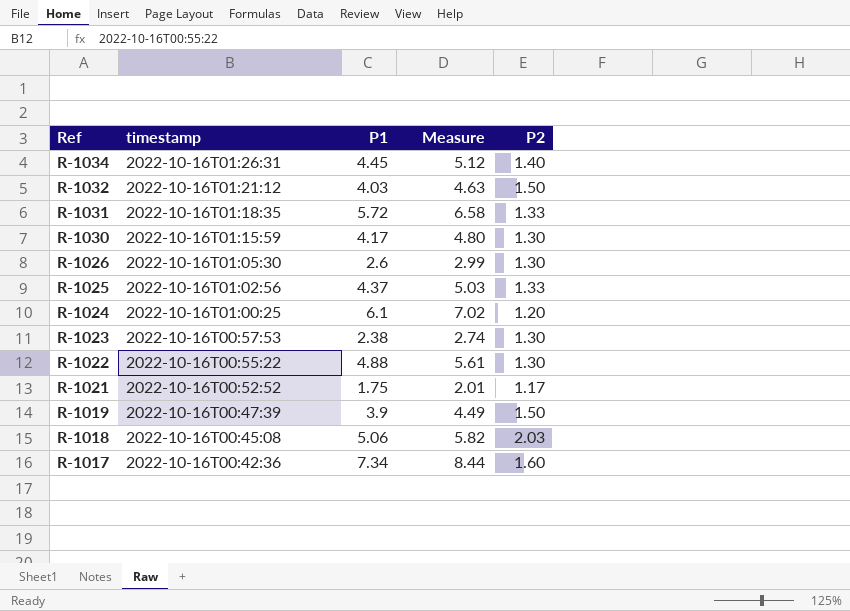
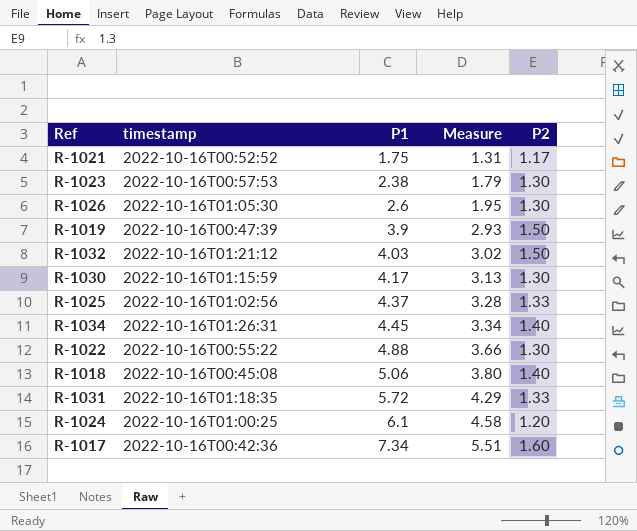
row order: Ref descending -> P1 ascending
column Measure | formula: [P1] * 1.15 -> [P1] * 0.75
R-1018 | P2: 2.03 -> 1.40

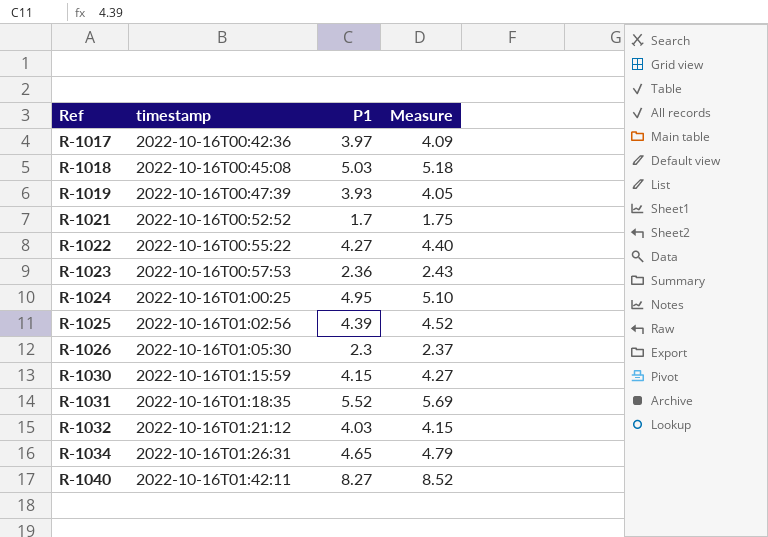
row order: P1 ascending -> Ref ascending
column P2 | position: 5 -> none
column Measure | formula: [P1] * 0.75 -> [P1] * 1.03
R-1017 | P1: 7.34 -> 3.97
R-1018 | P1: 5.06 -> 5.03
R-1019 | P1: 3.9 -> 3.93
R-1021 | P1: 1.75 -> 1.7
R-1022 | P1: 4.88 -> 4.27
R-1023 | P1: 2.38 -> 2.36
R-1024 | P1: 6.1 -> 4.95
R-1025 | P1: 4.37 -> 4.39
R-1026 | P1: 2.6 -> 2.3
R-1030 | P1: 4.17 -> 4.15
R-1031 | P1: 5.72 -> 5.52
R-1034 | P1: 4.45 -> 4.65
row R-1040: none -> 2022-10-16T01:42:11 | 8.27 | 8.52

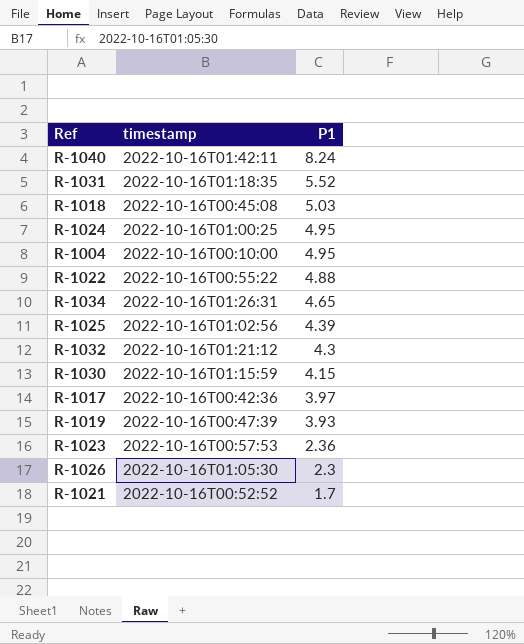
row order: Ref ascending -> P1 descending
column Measure | formula: [P1] * 1.03 -> none
R-1040 | P1: 8.27 -> 8.24
row R-1004: none -> 2022-10-16T00:10:00 | 4.95
R-1022 | P1: 4.27 -> 4.88
R-1032 | P1: 4.03 -> 4.3

